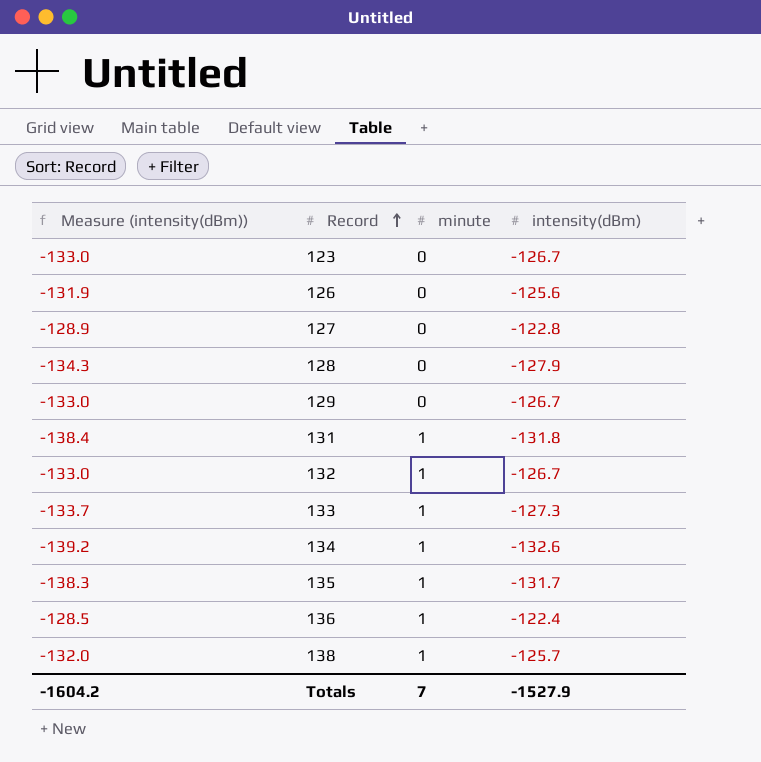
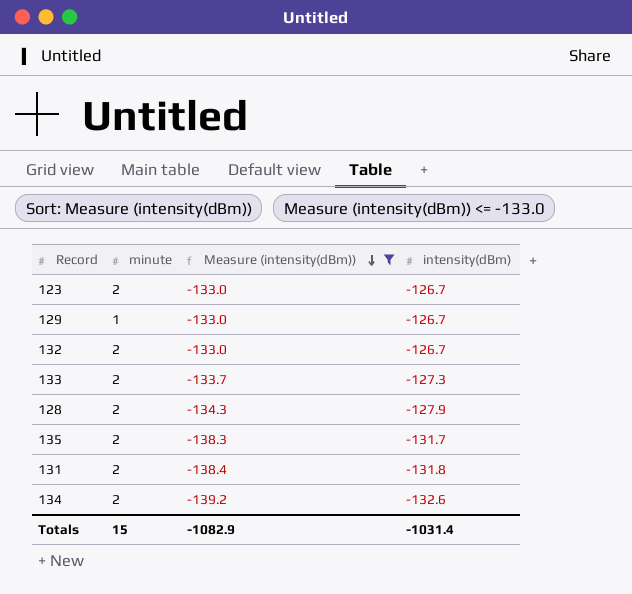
filter: none -> Measure (intensity(dBm)) <= -133.0
row order: Record ascending -> Measure (intensity(dBm)) descending
column Measure (intensity(dBm)) | position: 1 -> 3
123 | minute: 0 -> 2
129 | minute: 0 -> 1
132 | minute: 1 -> 2
133 | minute: 1 -> 2
128 | minute: 0 -> 2
135 | minute: 1 -> 2
131 | minute: 1 -> 2
134 | minute: 1 -> 2
Totals | minute: 7 -> 15
Totals | Measure (intensity(dBm)): -1604.2 -> -1082.9
Totals | intensity(dBm): -1527.9 -> -1031.4

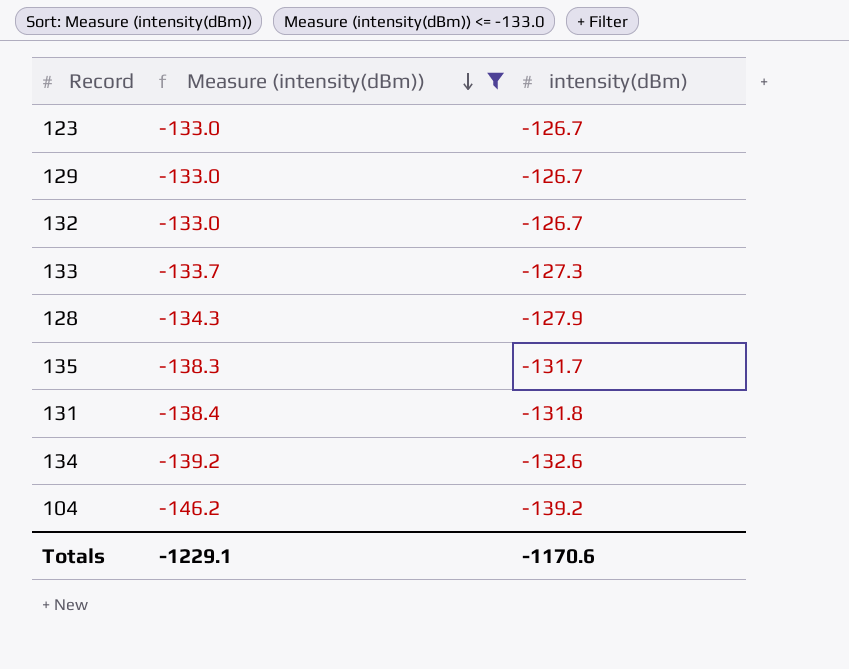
column minute | position: 2 -> none
row 104: none -> -146.2 | -139.2
Totals | Measure (intensity(dBm)): -1082.9 -> -1229.1
Totals | intensity(dBm): -1031.4 -> -1170.6

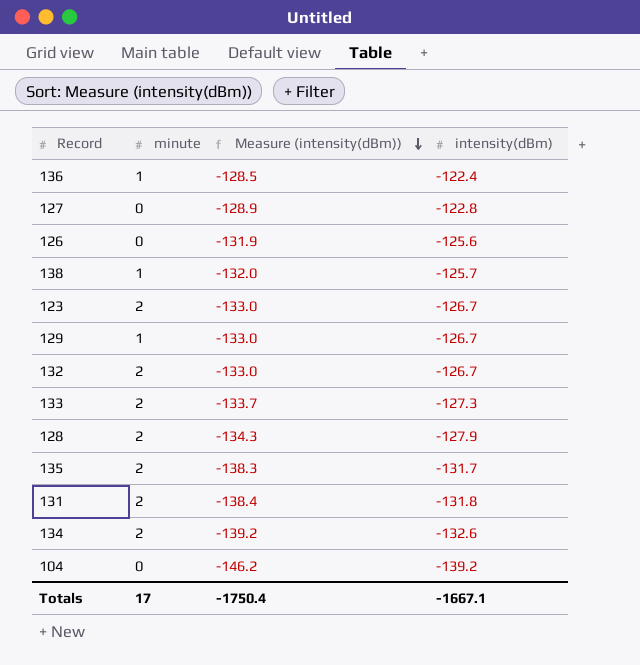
filter: Measure (intensity(dBm)) <= -133.0 -> none
column minute | position: none -> 2
Totals | Measure (intensity(dBm)): -1229.1 -> -1750.4
Totals | intensity(dBm): -1170.6 -> -1667.1

